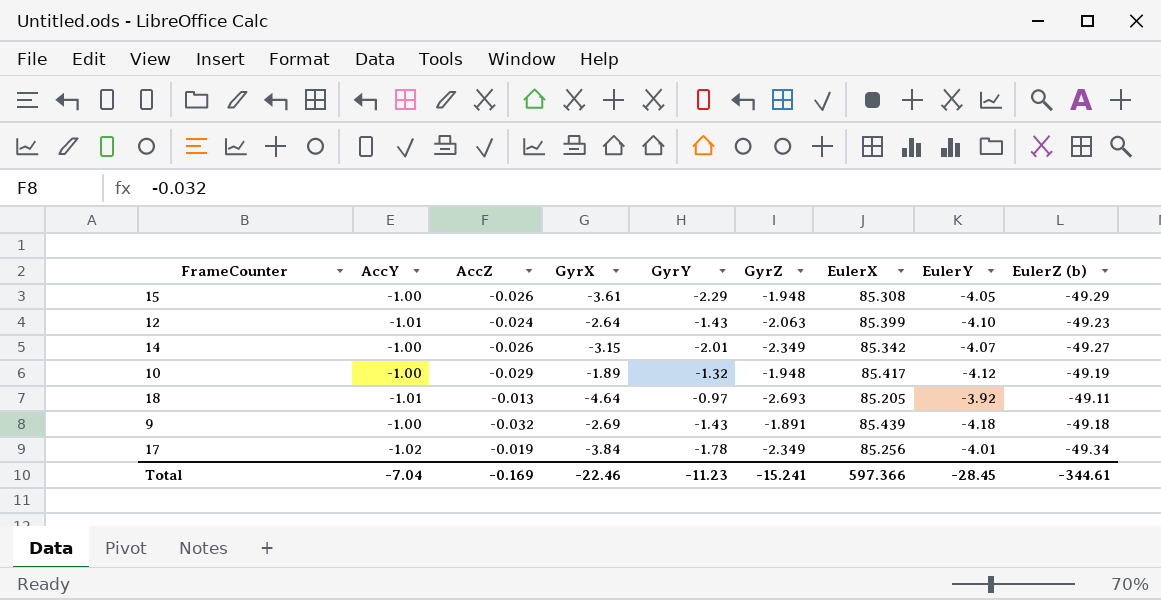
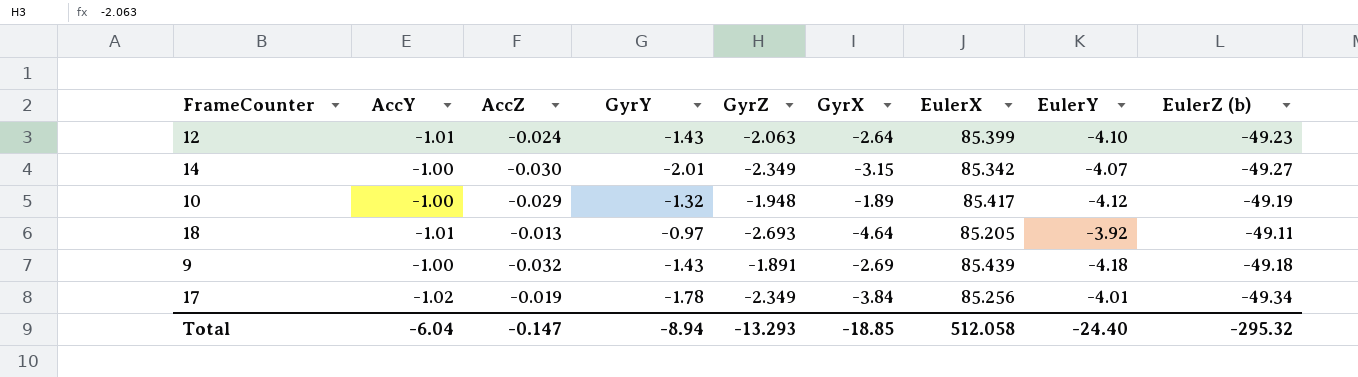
column GyrX | position: 4 -> 6
row 15: -1.00 | -0.026 | -3.61 | -2.29 | -1.948 | 85.308 | -4.05 | -49.29 -> none
14 | AccZ: -0.026 -> -0.030
Total | AccY: -7.04 -> -6.04
Total | AccZ: -0.169 -> -0.147
Total | GyrY: -11.23 -> -8.94
Total | GyrZ: -15.241 -> -13.293
Total | GyrX: -22.46 -> -18.85
Total | EulerX: 597.366 -> 512.058
Total | EulerY: -28.45 -> -24.40
Total | EulerZ (b): -344.61 -> -295.32

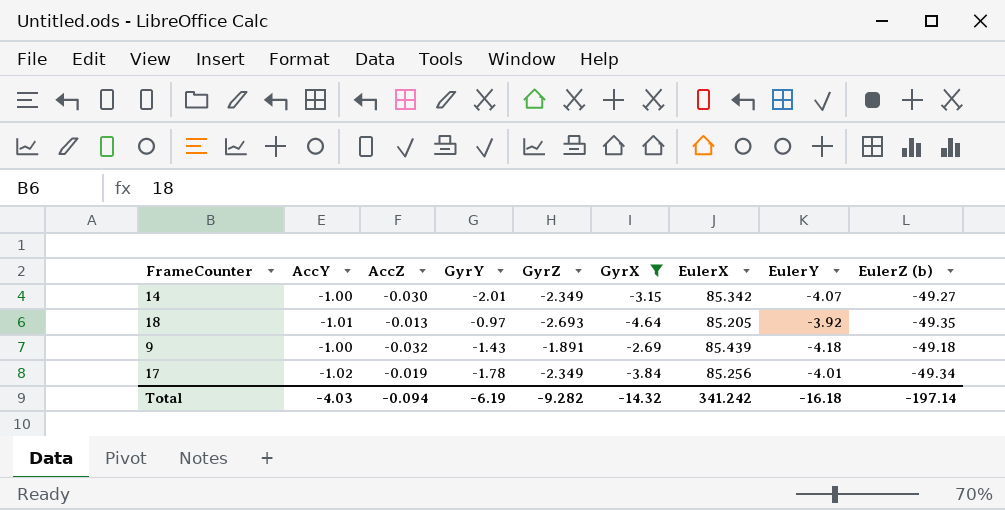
filter: none -> GyrX <= -2.69
18 | EulerZ (b): -49.11 -> -49.35
Total | AccY: -6.04 -> -4.03
Total | AccZ: -0.147 -> -0.094
Total | GyrY: -8.94 -> -6.19
Total | GyrZ: -13.293 -> -9.282
Total | GyrX: -18.85 -> -14.32
Total | EulerX: 512.058 -> 341.242
Total | EulerY: -24.40 -> -16.18
Total | EulerZ (b): -295.32 -> -197.14

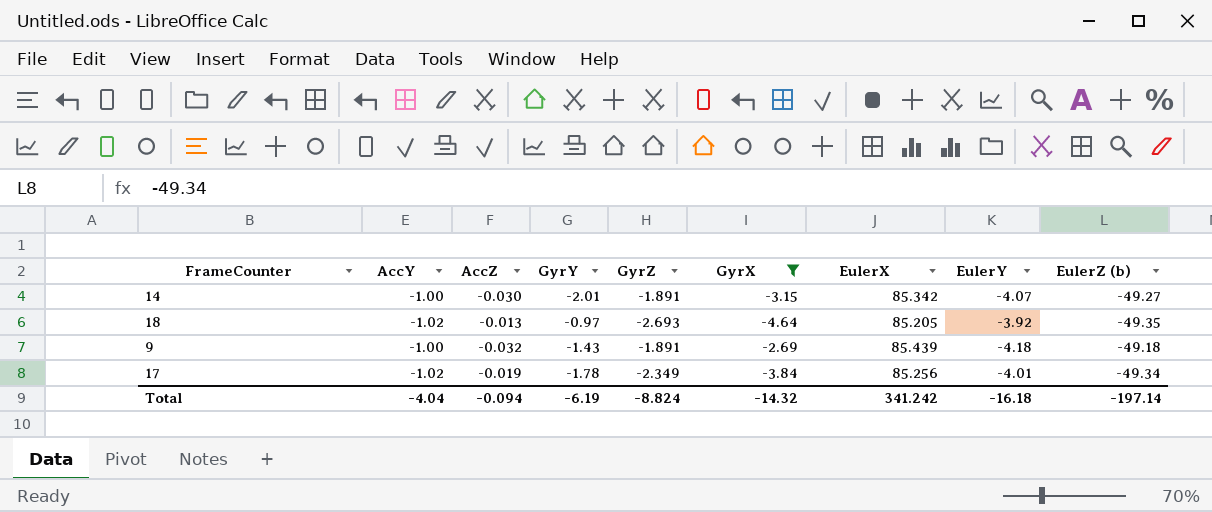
14 | GyrZ: -2.349 -> -1.891
18 | AccY: -1.01 -> -1.02
Total | AccY: -4.03 -> -4.04
Total | GyrZ: -9.282 -> -8.824

